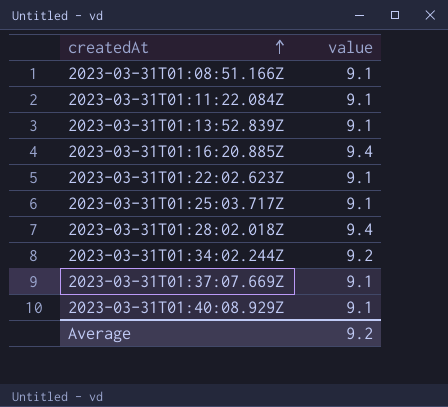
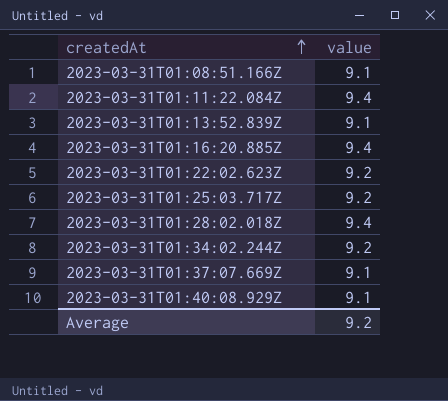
2023-03-31T01:11:22.084Z | value: 9.1 -> 9.4
2023-03-31T01:22:02.623Z | value: 9.1 -> 9.2
2023-03-31T01:25:03.717Z | value: 9.1 -> 9.2

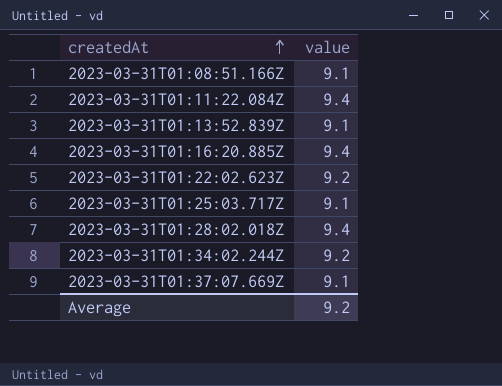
row 2023-03-31T01:40:08.929Z: 9.1 -> none
2023-03-31T01:25:03.717Z | value: 9.2 -> 9.1

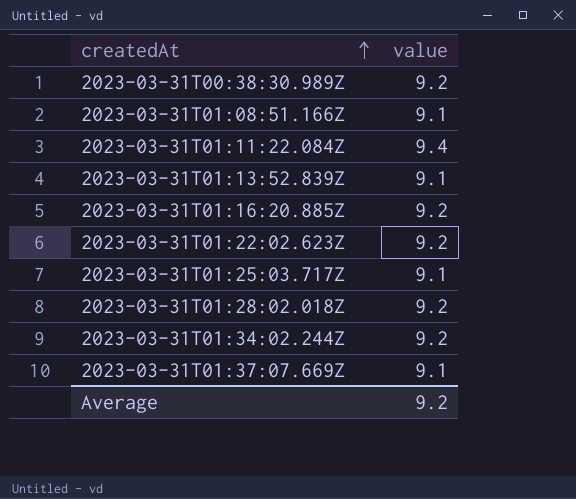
row 2023-03-31T00:38:30.989Z: none -> 9.2
2023-03-31T01:16:20.885Z | value: 9.4 -> 9.2
2023-03-31T01:28:02.018Z | value: 9.4 -> 9.2

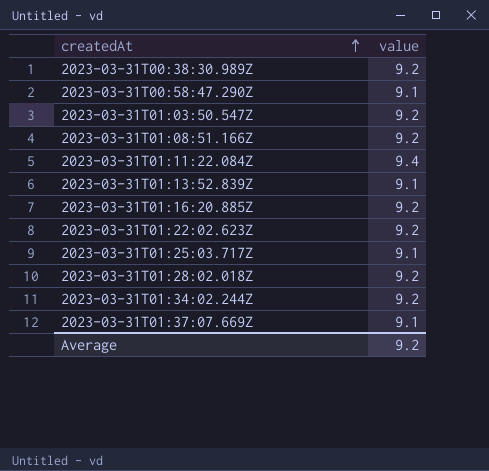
row 2023-03-31T00:58:47.290Z: none -> 9.1
row 2023-03-31T01:03:50.547Z: none -> 9.2
2023-03-31T01:08:51.166Z | value: 9.1 -> 9.2

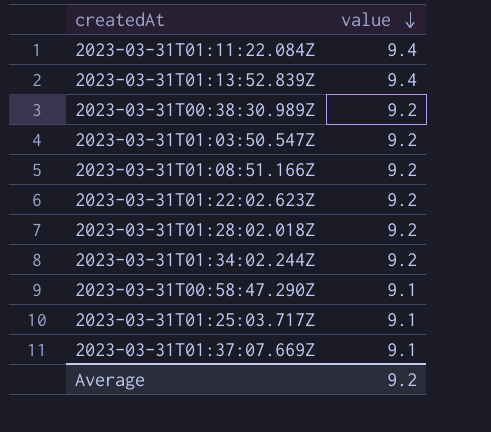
row order: createdAt ascending -> value descending
row 2023-03-31T01:16:20.885Z: 9.2 -> none
2023-03-31T01:13:52.839Z | value: 9.1 -> 9.4

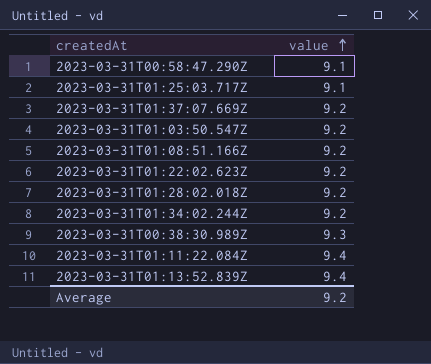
row order: value descending -> value ascending
2023-03-31T01:37:07.669Z | value: 9.1 -> 9.2
2023-03-31T00:38:30.989Z | value: 9.2 -> 9.3

